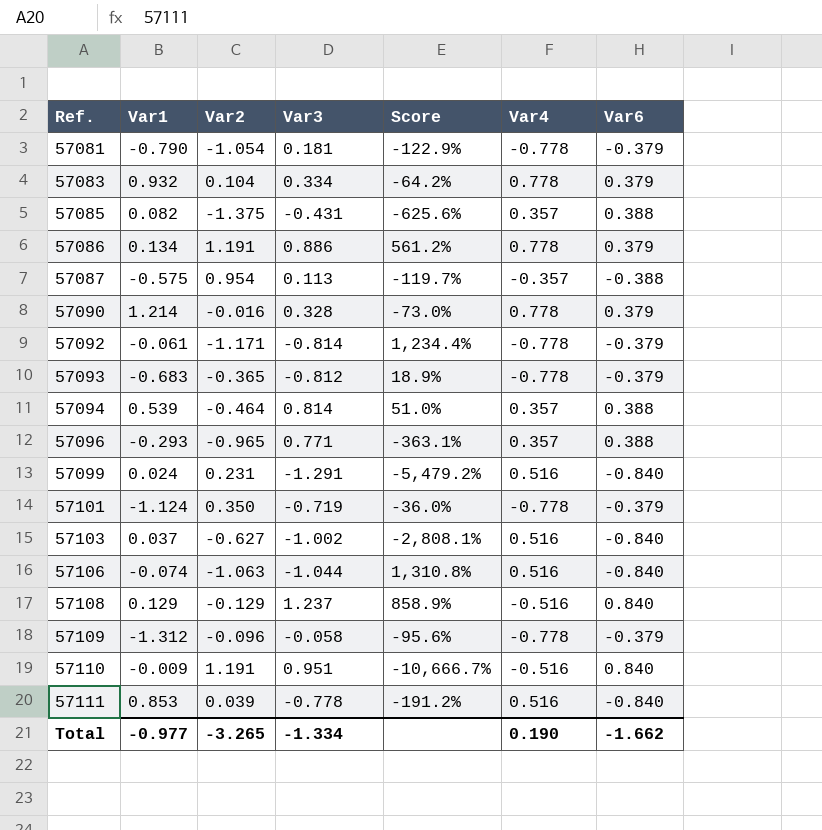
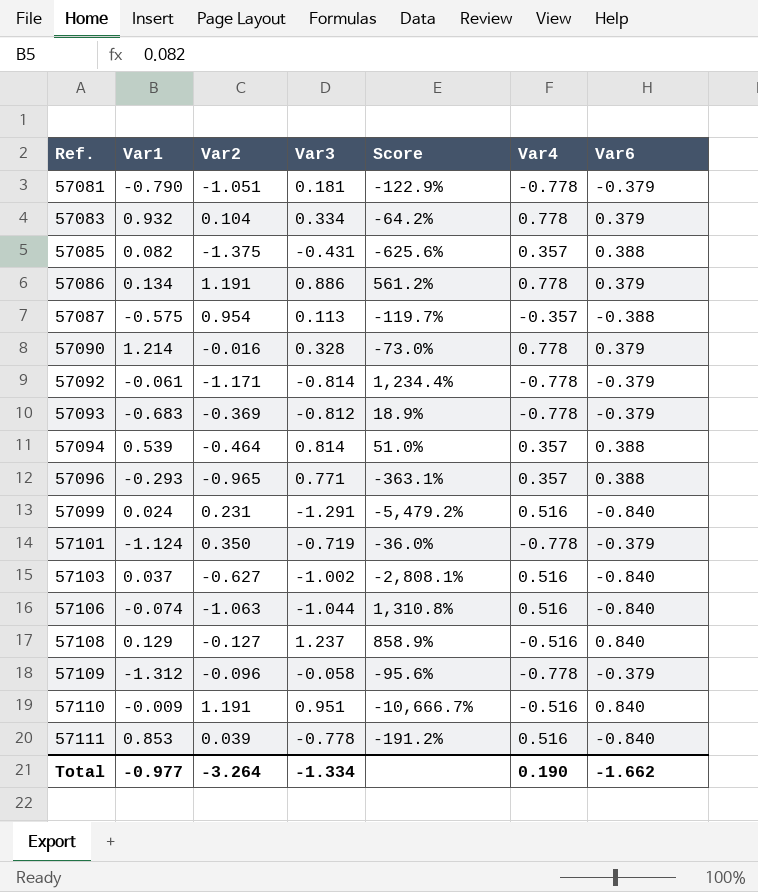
57081 | Var2: -1.054 -> -1.051
57093 | Var2: -0.365 -> -0.369
57108 | Var2: -0.129 -> -0.127
Total | Var2: -3.265 -> -3.264

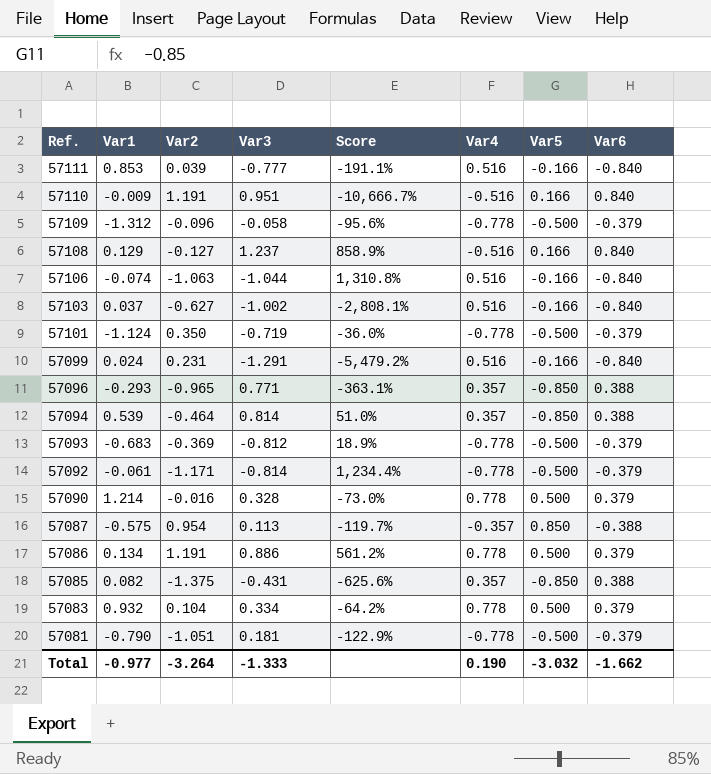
row order: Ref. ascending -> Ref. descending
column Var5 | position: none -> 7
57111 | Var3: -0.778 -> -0.777
57111 | Score: -191.2% -> -191.1%
Total | Var3: -1.334 -> -1.333

